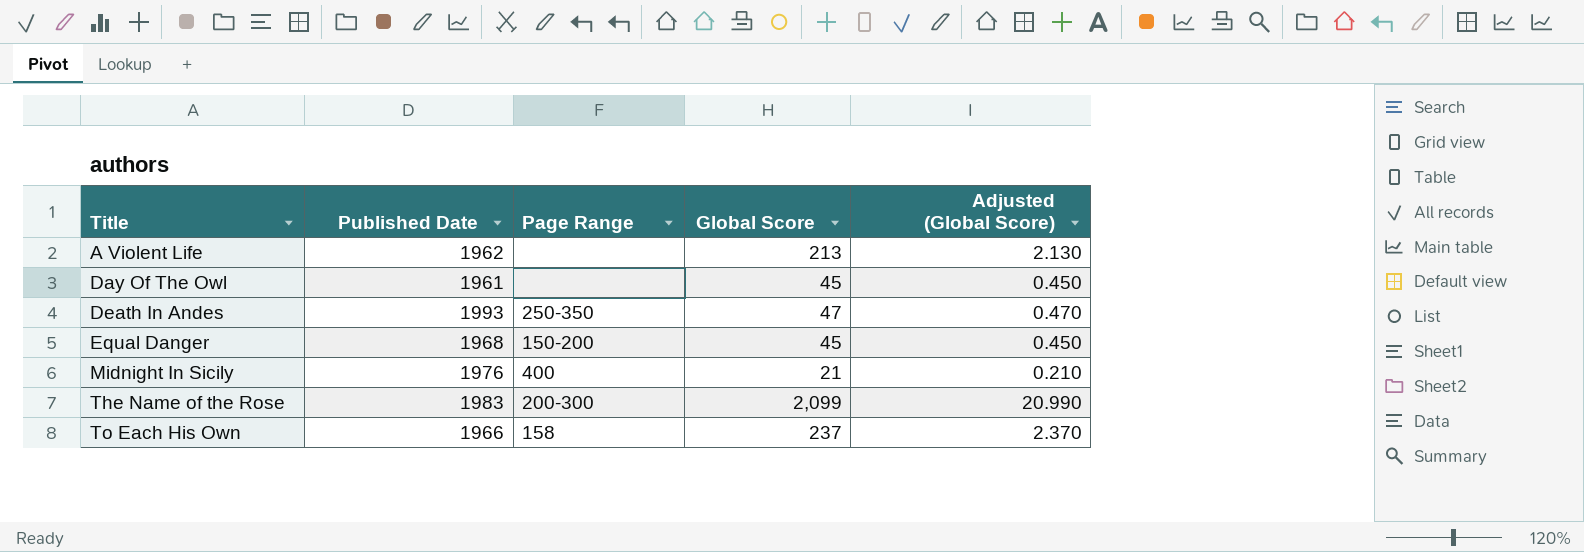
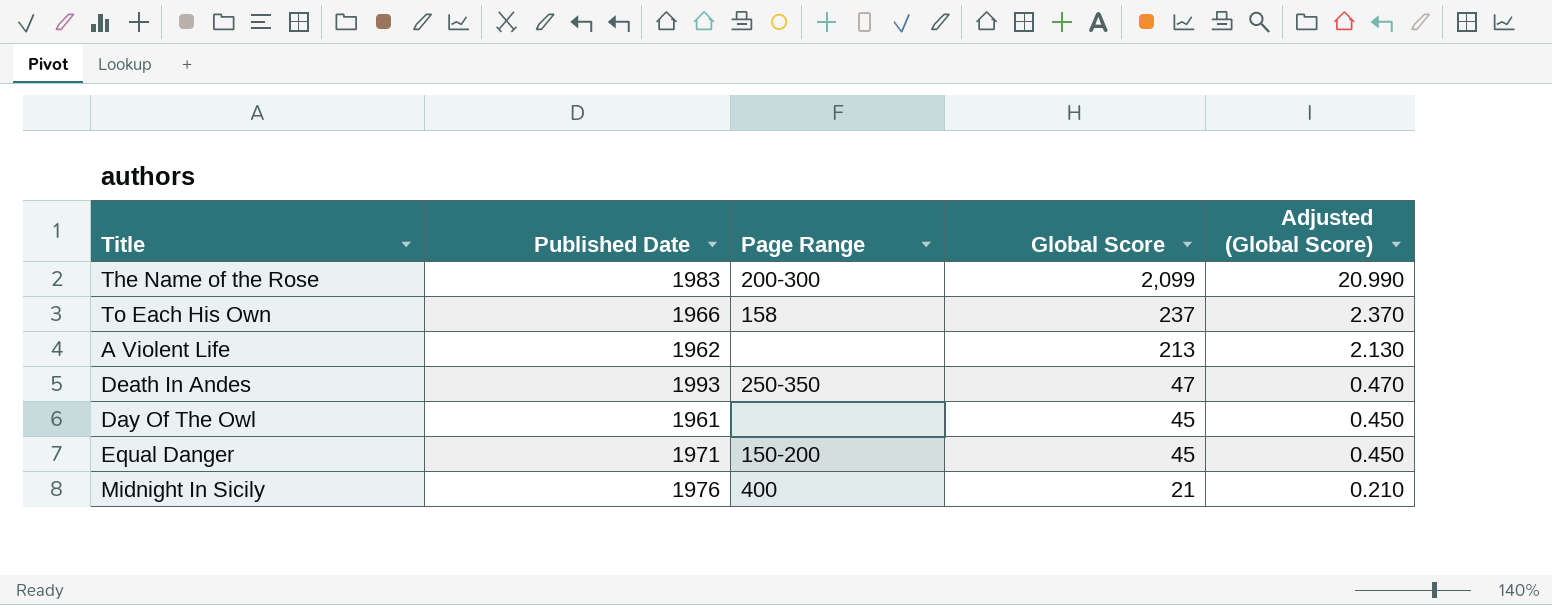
row order: Title ascending -> Global Score descending
Equal Danger | Published Date: 1968 -> 1971

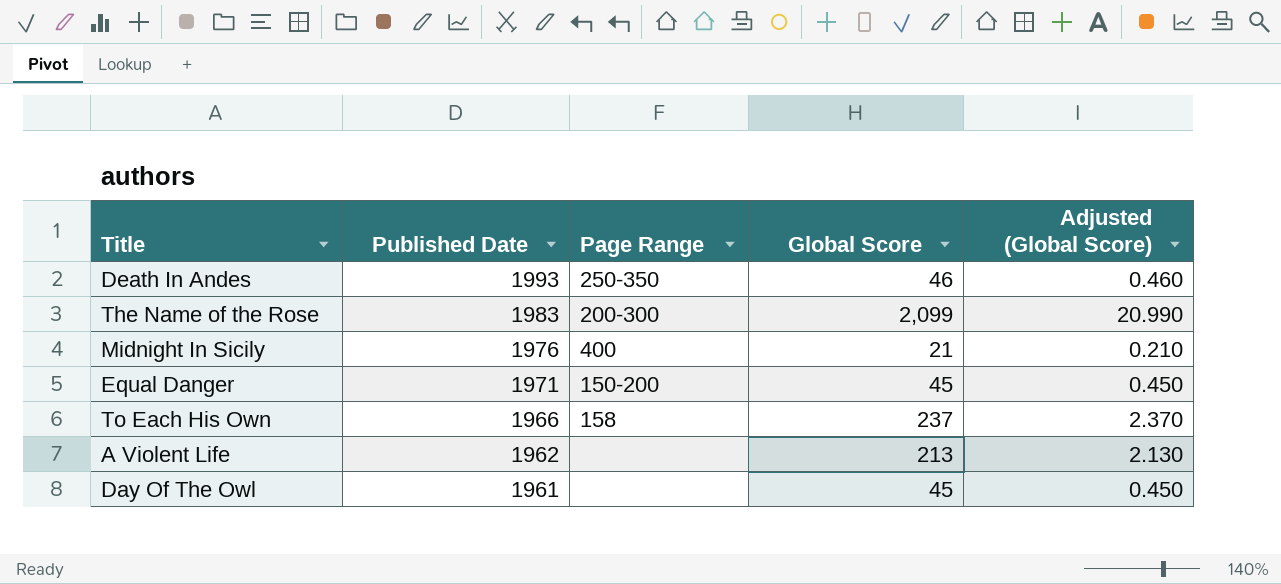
row order: Global Score descending -> Published Date descending
Death In Andes | Global Score: 47 -> 46
Death In Andes | Adjusted (Global Score): 0.470 -> 0.460

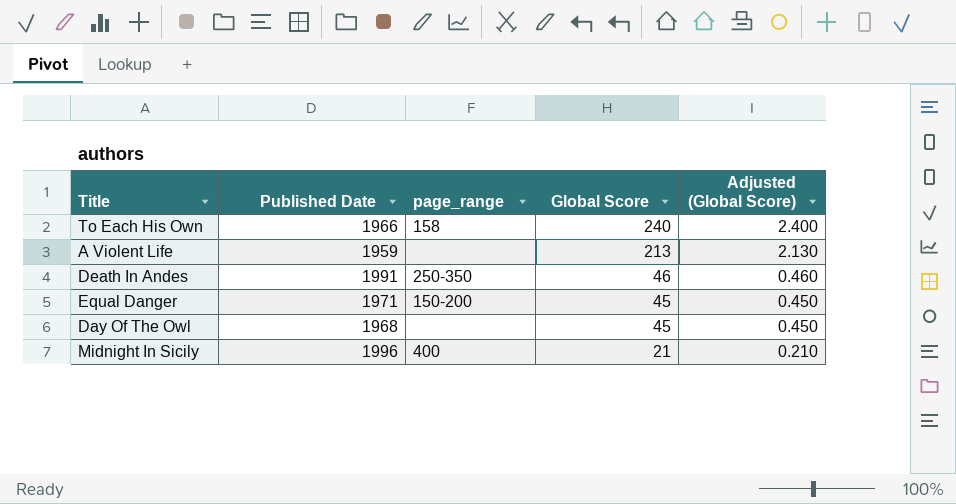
row order: Published Date descending -> Global Score descending
column name: Page Range -> page_range
row The Name of the Rose: 1983 | 200-300 | 2,099 | 20.990 -> none
To Each His Own | Global Score: 237 -> 240
To Each His Own | Adjusted (Global Score): 2.370 -> 2.400
A Violent Life | Published Date: 1962 -> 1959
Death In Andes | Published Date: 1993 -> 1991
Day Of The Owl | Published Date: 1961 -> 1968
Midnight In Sicily | Published Date: 1976 -> 1996

